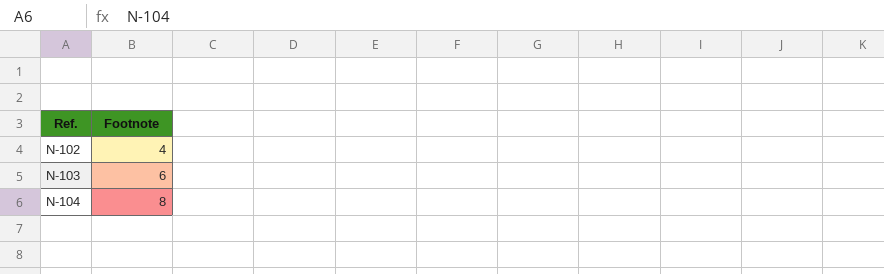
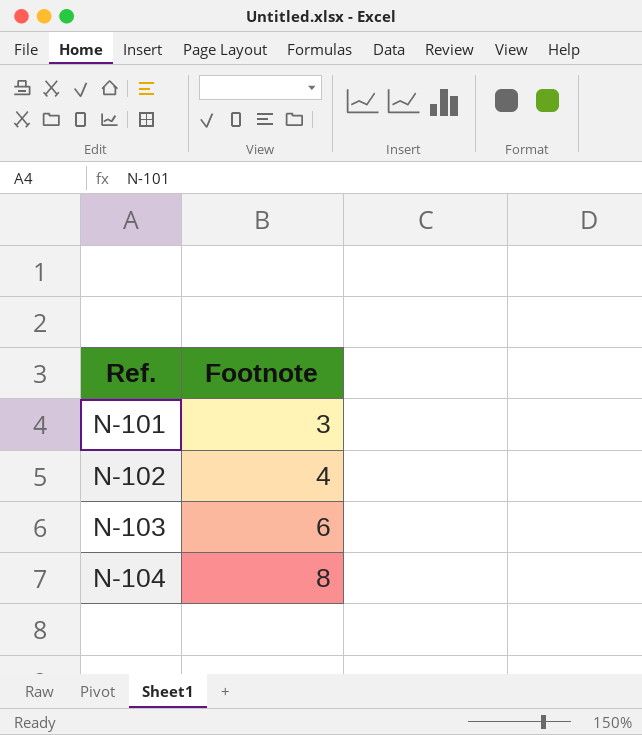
row N-101: none -> 3

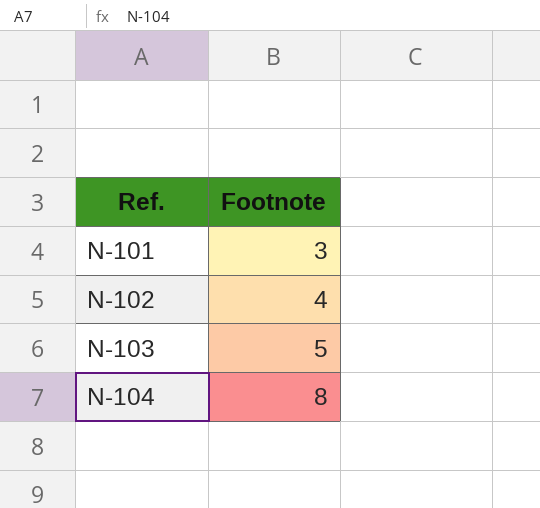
N-103 | Footnote: 6 -> 5

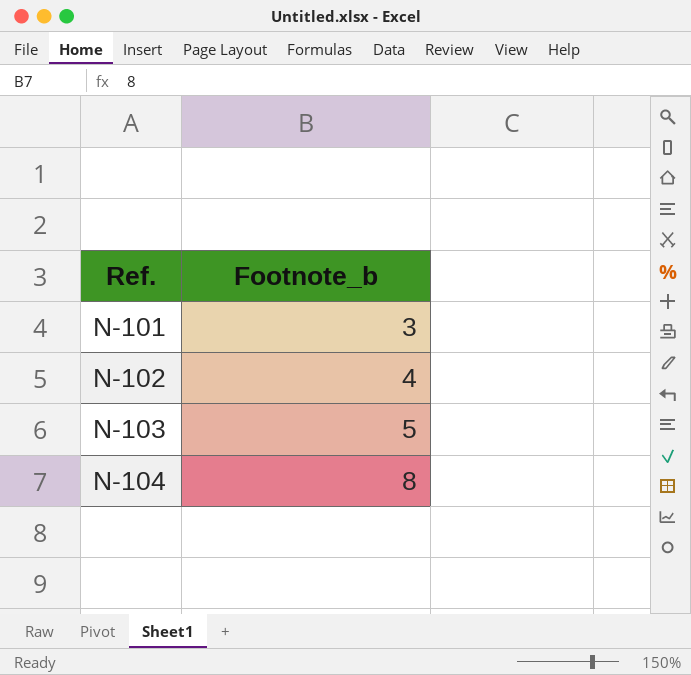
column name: Footnote -> Footnote_b

